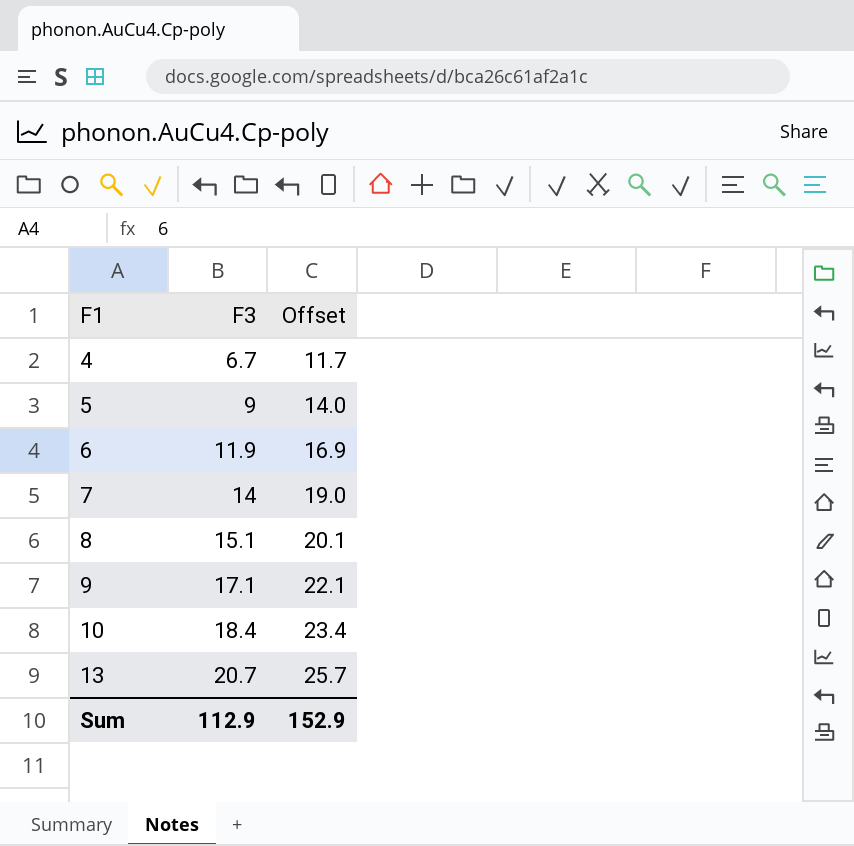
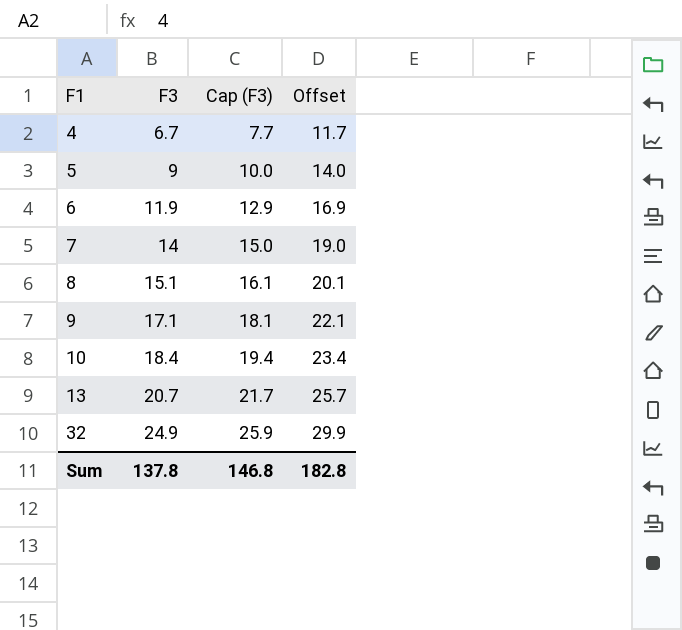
column Cap (F3) | formula: none -> [F3] + 1
row 32: none -> 24.9 | 25.9 | 29.9
Sum | F3: 112.9 -> 137.8
Sum | Offset: 152.9 -> 182.8

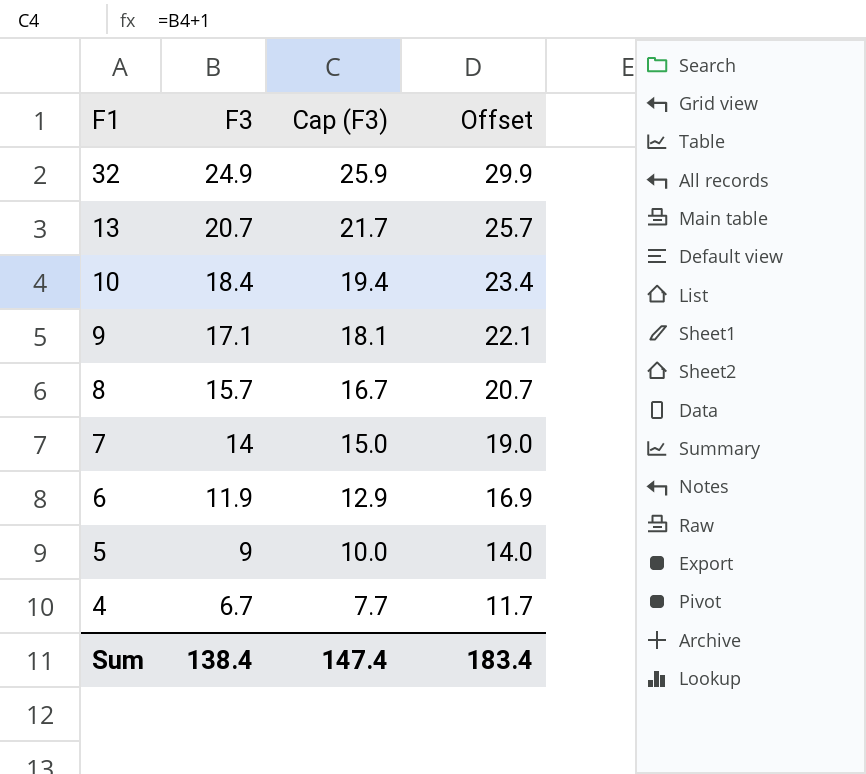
row order: F1 ascending -> F1 descending
8 | F3: 15.1 -> 15.7
8 | Cap (F3): 16.1 -> 16.7
8 | Offset: 20.1 -> 20.7
Sum | F3: 137.8 -> 138.4
Sum | Cap (F3): 146.8 -> 147.4
Sum | Offset: 182.8 -> 183.4

